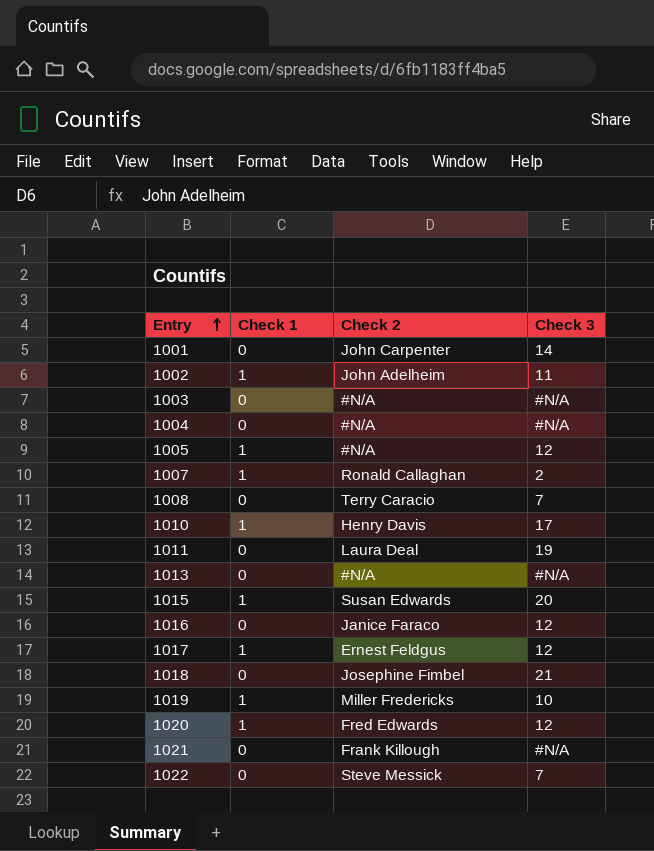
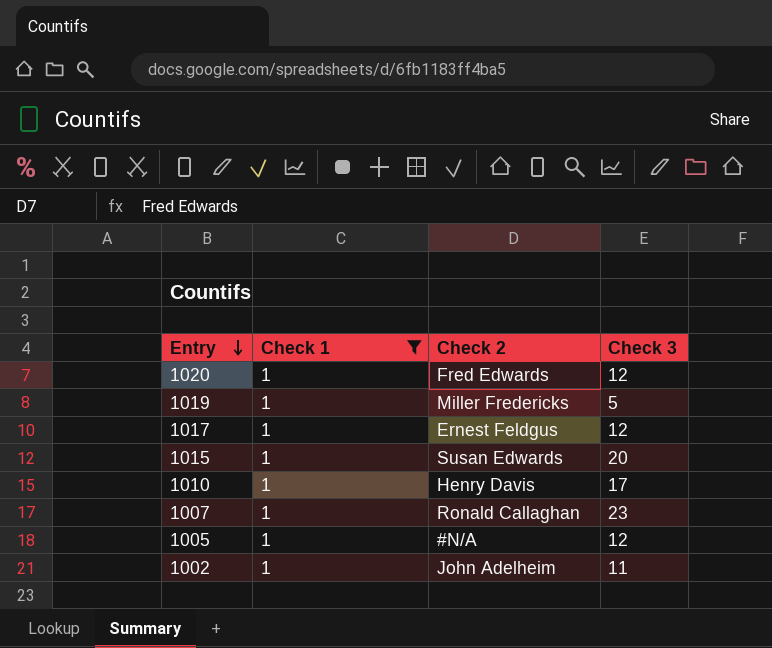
filter: none -> Check 1 = 1
row order: Entry ascending -> Entry descending
1019 | Check 3: 10 -> 5
1007 | Check 3: 2 -> 23

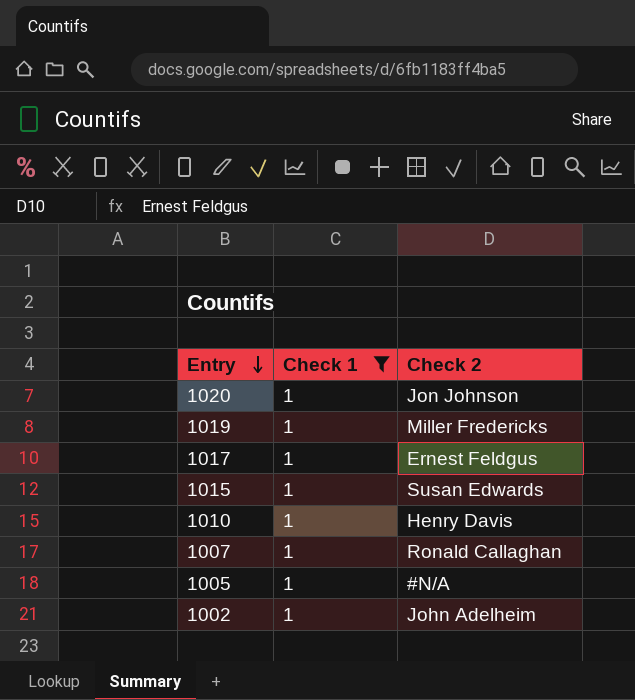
column Check 3 | position: 4 -> none
1020 | Check 2: Fred Edwards -> Jon Johnson

